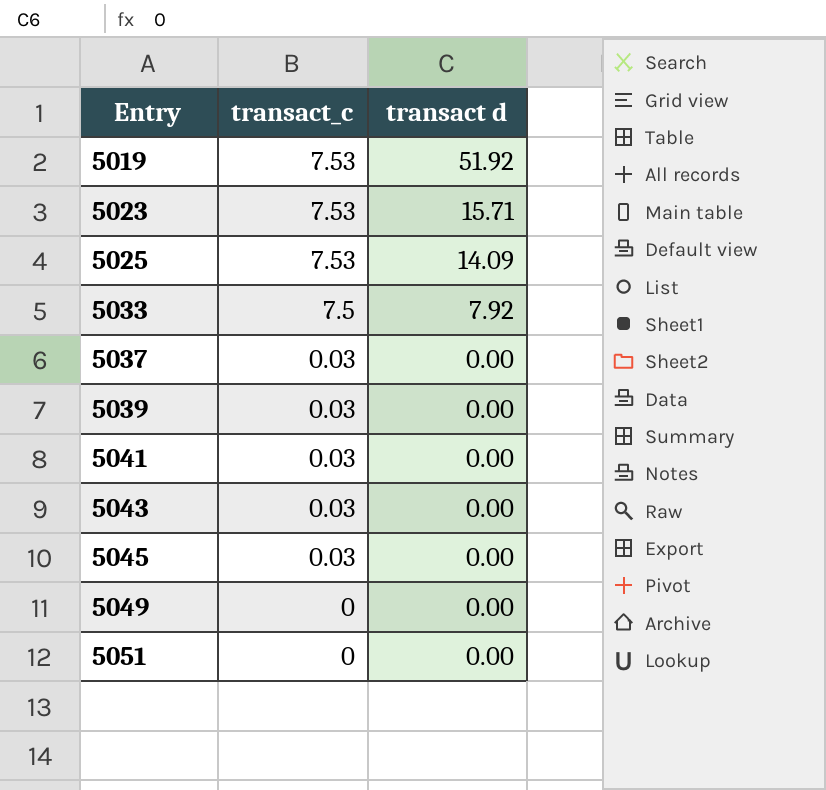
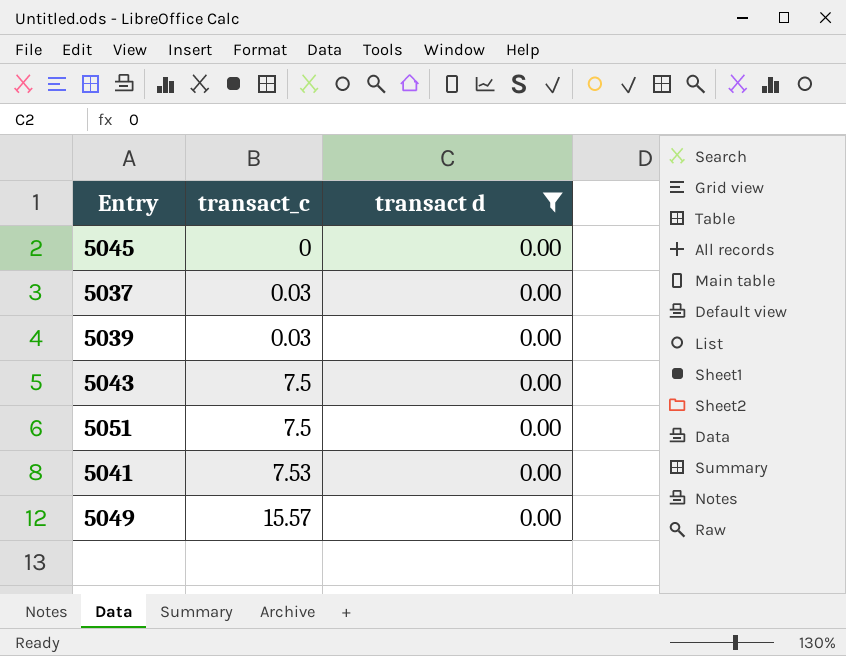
filter: none -> transact d = 0.00
row order: Entry ascending -> transact_c ascending
5045 | transact_c: 0.03 -> 0
5043 | transact_c: 0.03 -> 7.5
5051 | transact_c: 0 -> 7.5
5041 | transact_c: 0.03 -> 7.53
5049 | transact_c: 0 -> 15.57

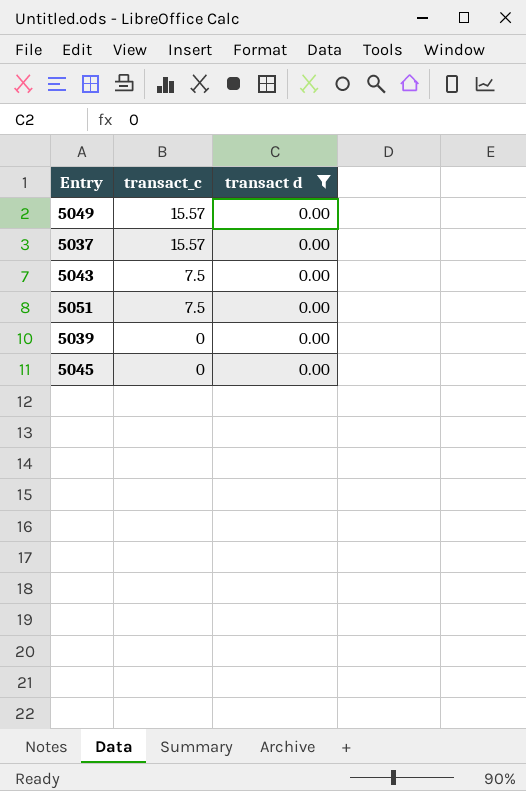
row order: transact_c ascending -> transact_c descending
row 5041: 7.53 | 0.00 -> none
5037 | transact_c: 0.03 -> 15.57
5039 | transact_c: 0.03 -> 0

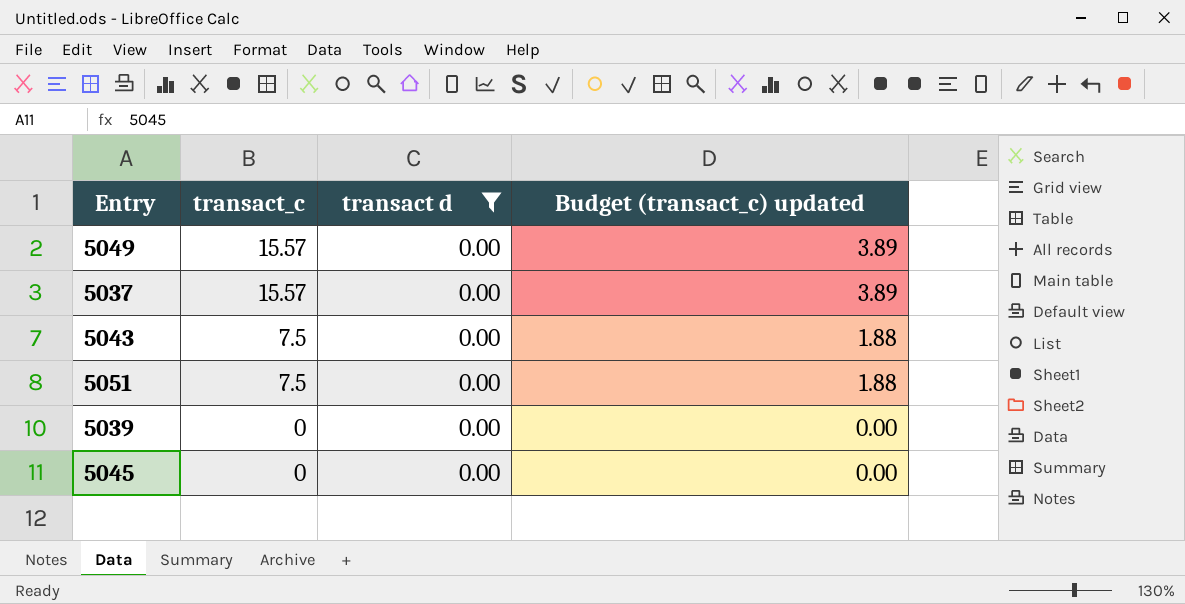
column Budget (transact_c) updated | formula: none -> [transact_c] * 0.25

